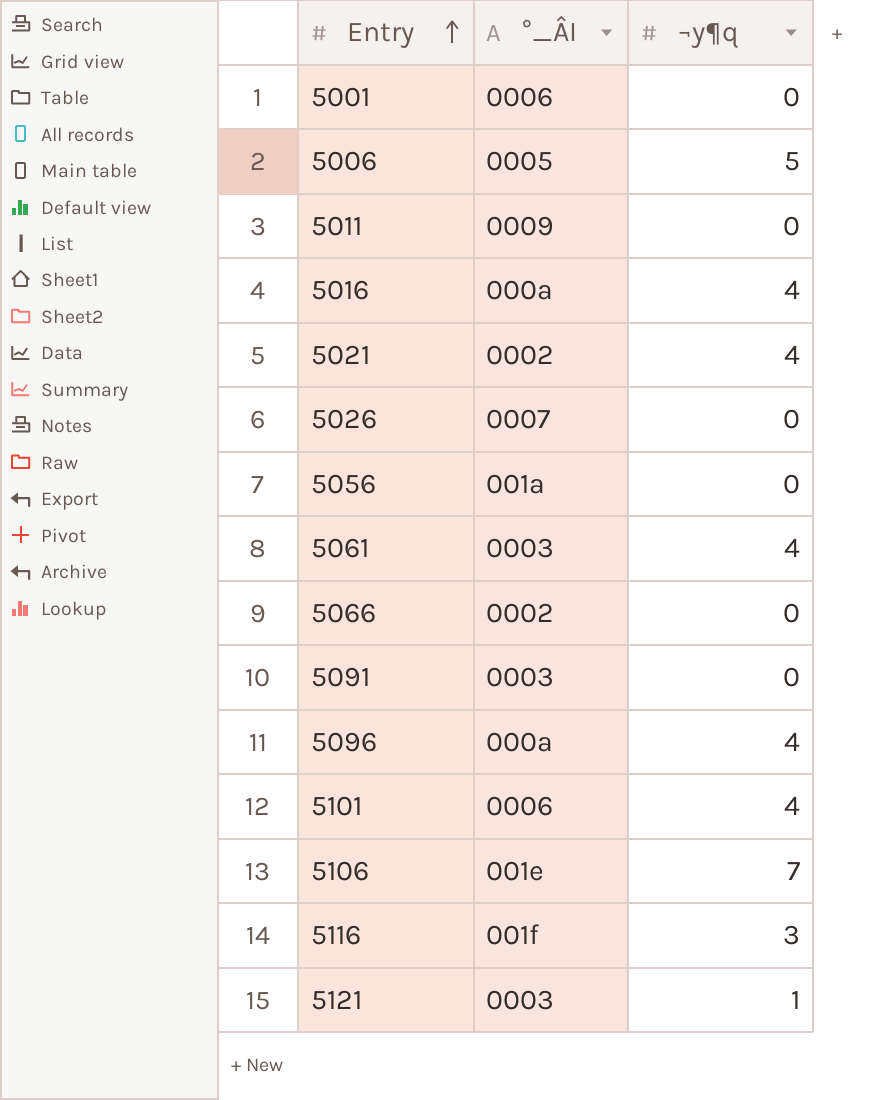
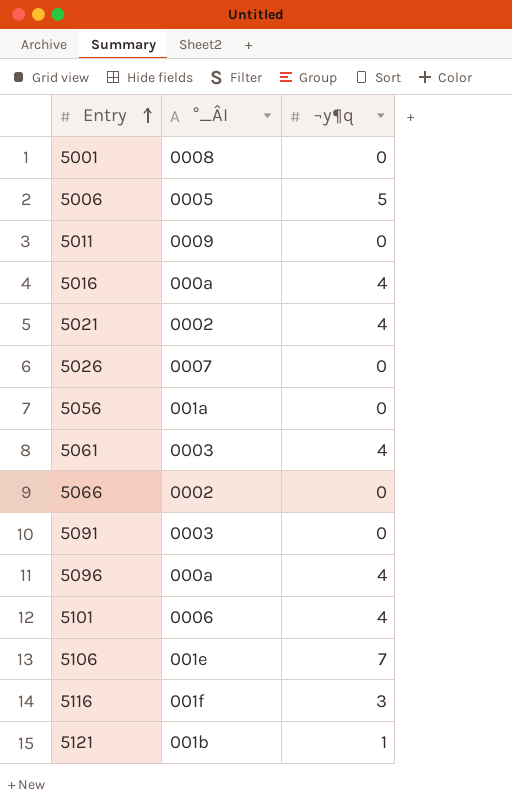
5001 | °_ÂI: 0006 -> 0008
5121 | °_ÂI: 0003 -> 001b

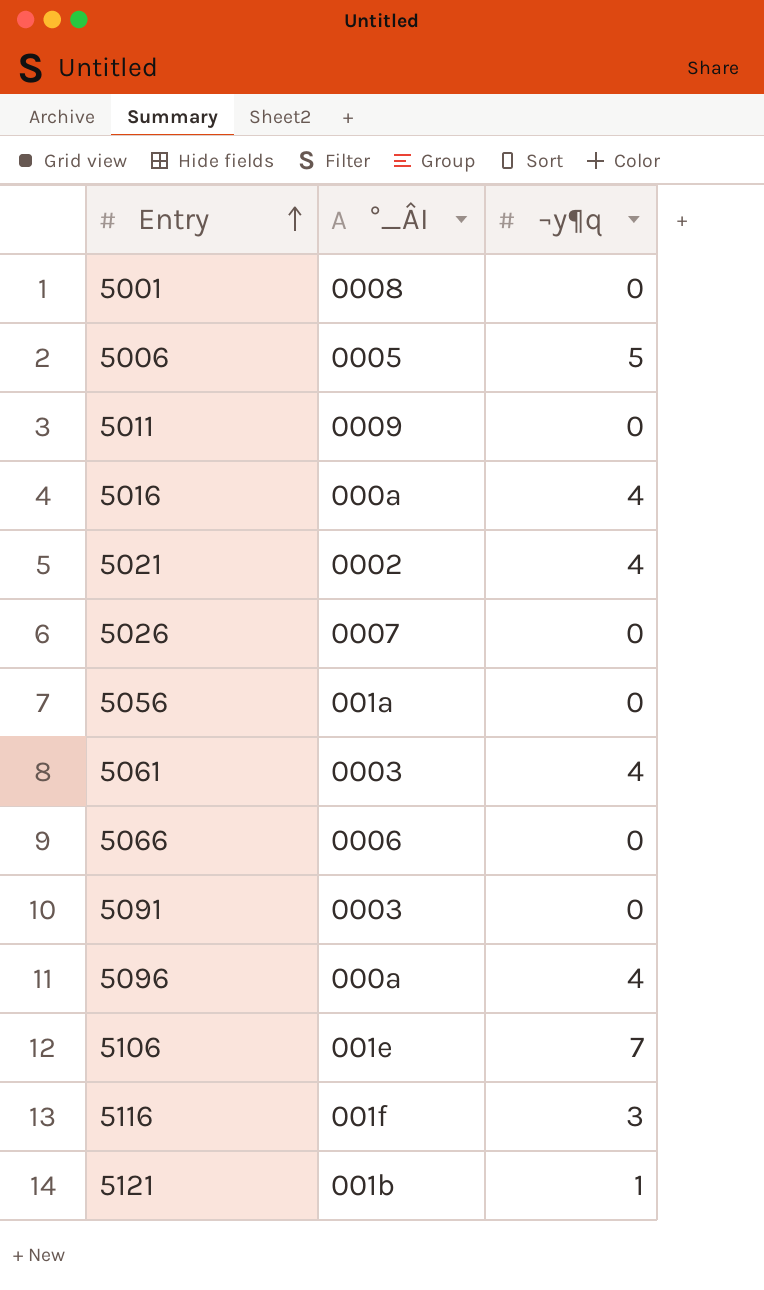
row 5101: 0006 | 4 -> none
5066 | °_ÂI: 0002 -> 0006

